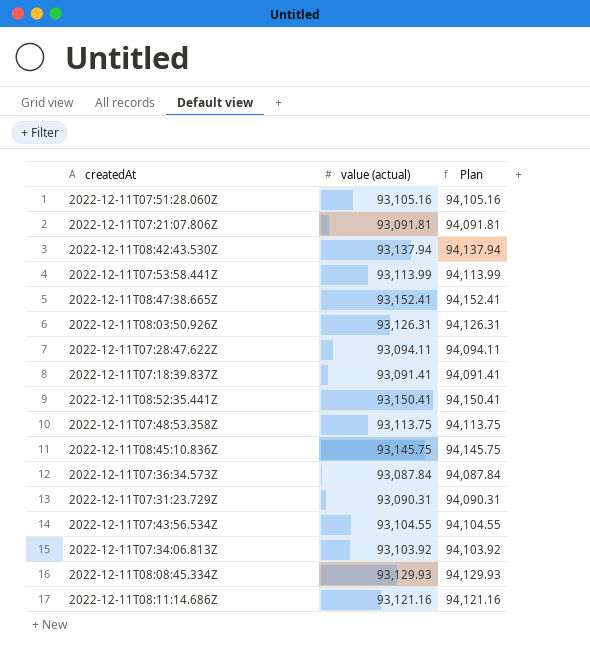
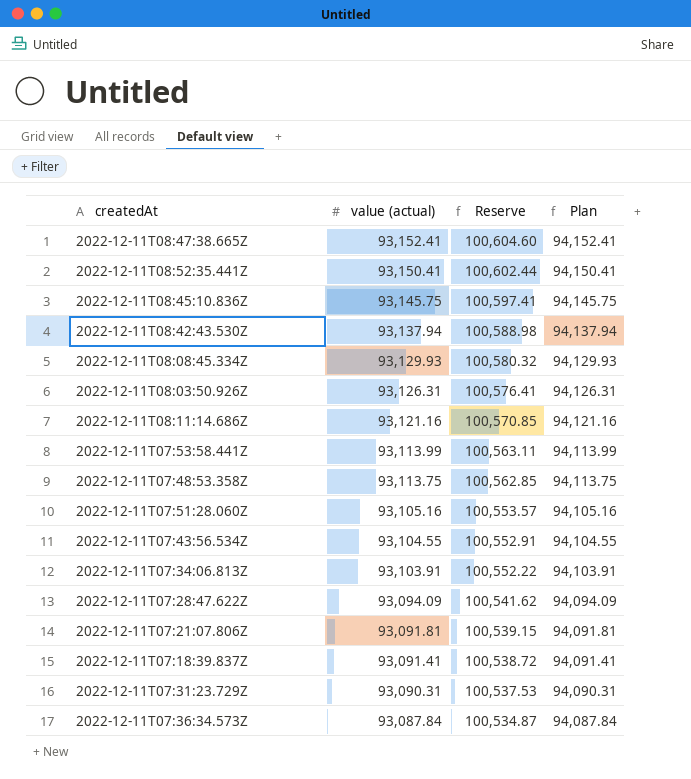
row order: none -> value (actual) descending
column Reserve | formula: none -> [value (actual)] * 1.08
2022-12-11T07:34:06.813Z | value (actual): 93,103.92 -> 93,103.91
2022-12-11T07:34:06.813Z | Plan: 94,103.92 -> 94,103.91
2022-12-11T07:28:47.622Z | value (actual): 93,094.11 -> 93,094.09
2022-12-11T07:28:47.622Z | Plan: 94,094.11 -> 94,094.09

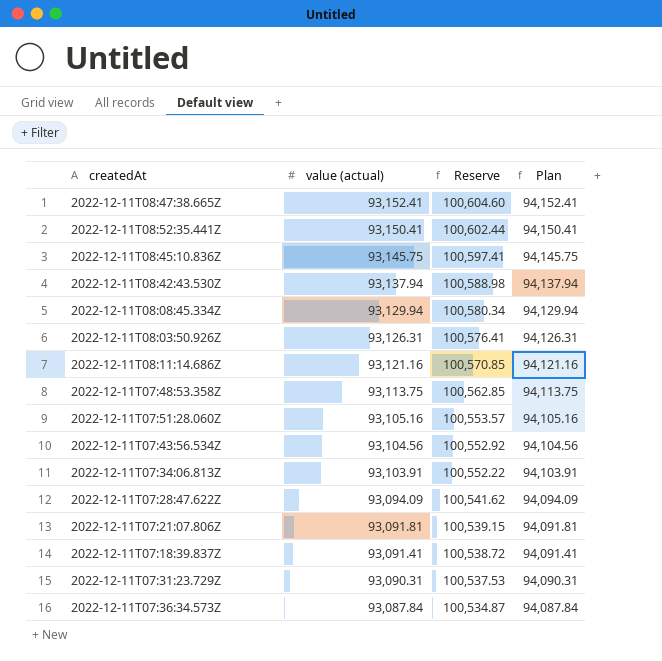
row 2022-12-11T07:53:58.441Z: 93,113.99 | 100,563.11 | 94,113.99 -> none
2022-12-11T08:08:45.334Z | value (actual): 93,129.93 -> 93,129.94
2022-12-11T08:08:45.334Z | Reserve: 100,580.32 -> 100,580.34
2022-12-11T08:08:45.334Z | Plan: 94,129.93 -> 94,129.94
2022-12-11T07:43:56.534Z | value (actual): 93,104.55 -> 93,104.56
2022-12-11T07:43:56.534Z | Reserve: 100,552.91 -> 100,552.92
2022-12-11T07:43:56.534Z | Plan: 94,104.55 -> 94,104.56

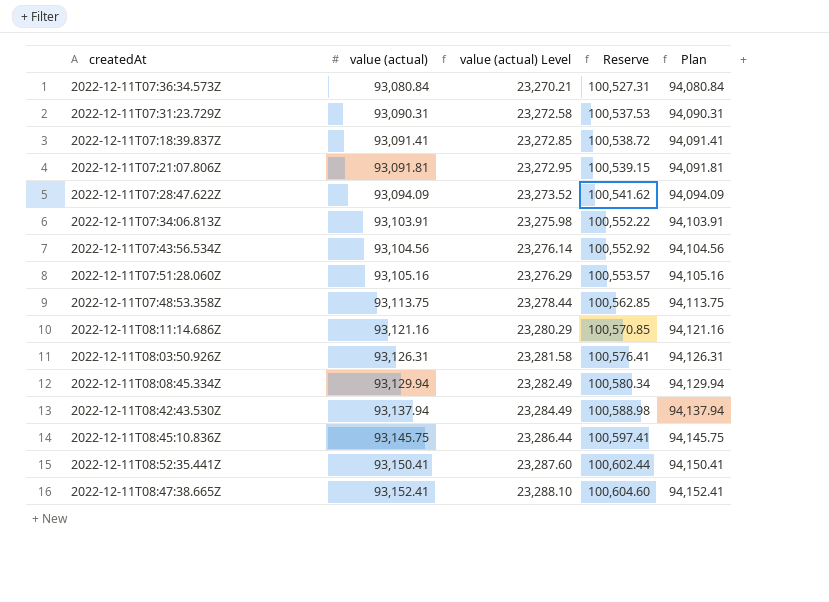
row order: value (actual) descending -> value (actual) ascending
column value (actual) Level | formula: none -> [value (actual)] * 0.25
2022-12-11T07:36:34.573Z | value (actual): 93,087.84 -> 93,080.84
2022-12-11T07:36:34.573Z | Reserve: 100,534.87 -> 100,527.31
2022-12-11T07:36:34.573Z | Plan: 94,087.84 -> 94,080.84

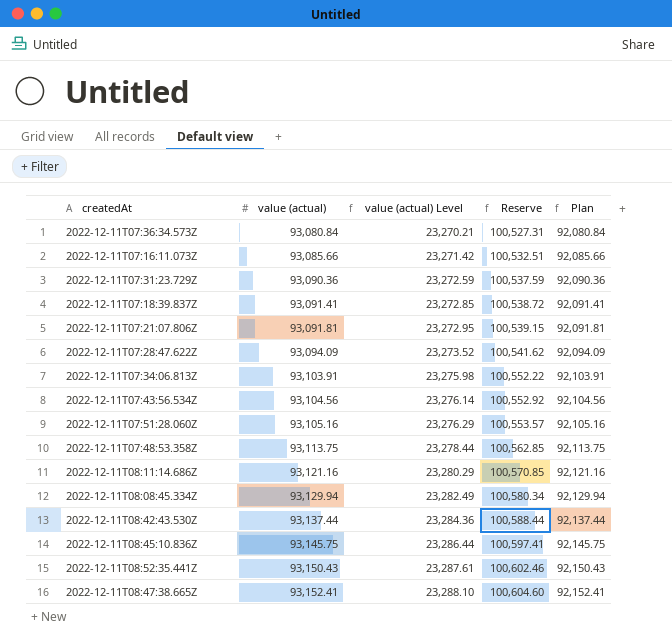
column Plan | formula: [value (actual)] + 1000 -> [value (actual)] - 1000
row 2022-12-11T08:03:50.926Z: 93,126.31 | 23,281.58 | 100,576.41 | 94,126.31 -> none
row 2022-12-11T07:16:11.073Z: none -> 93,085.66 | 23,271.42 | 100,532.51 | 92,085.66
2022-12-11T07:31:23.729Z | value (actual): 93,090.31 -> 93,090.36
2022-12-11T07:31:23.729Z | value (actual) Level: 23,272.58 -> 23,272.59
2022-12-11T07:31:23.729Z | Reserve: 100,537.53 -> 100,537.59
2022-12-11T08:42:43.530Z | value (actual): 93,137.94 -> 93,137.44
2022-12-11T08:42:43.530Z | value (actual) Level: 23,284.49 -> 23,284.36
2022-12-11T08:42:43.530Z | Reserve: 100,588.98 -> 100,588.44
2022-12-11T08:52:35.441Z | value (actual): 93,150.41 -> 93,150.43
2022-12-11T08:52:35.441Z | value (actual) Level: 23,287.60 -> 23,287.61
2022-12-11T08:52:35.441Z | Reserve: 100,602.44 -> 100,602.46

